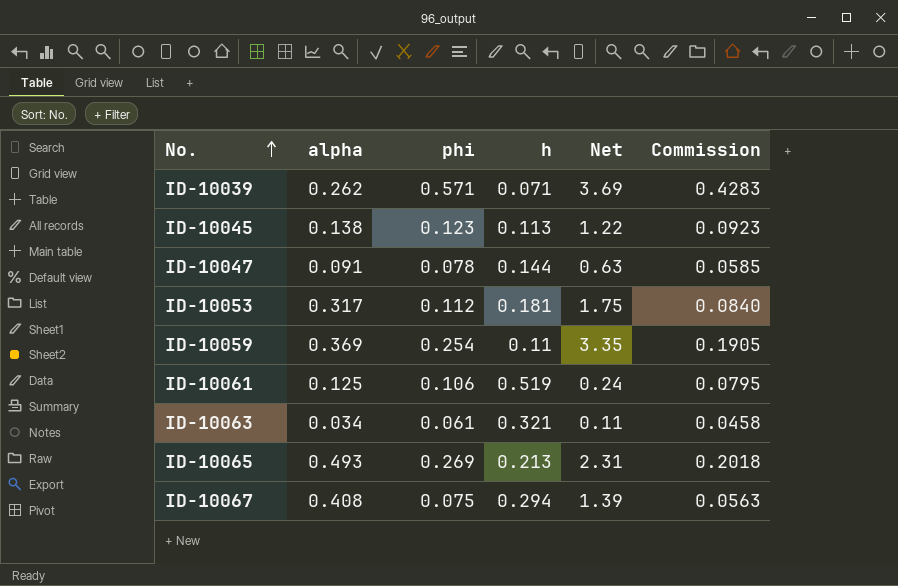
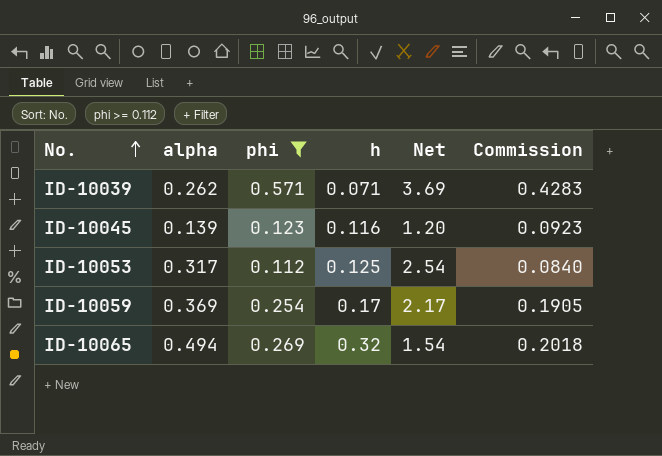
filter: none -> phi >= 0.112
ID-10045 | alpha: 0.138 -> 0.139
ID-10045 | h: 0.113 -> 0.116
ID-10045 | Net: 1.22 -> 1.20
ID-10053 | h: 0.181 -> 0.125
ID-10053 | Net: 1.75 -> 2.54
ID-10059 | h: 0.11 -> 0.17
ID-10059 | Net: 3.35 -> 2.17
ID-10065 | alpha: 0.493 -> 0.494
ID-10065 | h: 0.213 -> 0.32
ID-10065 | Net: 2.31 -> 1.54

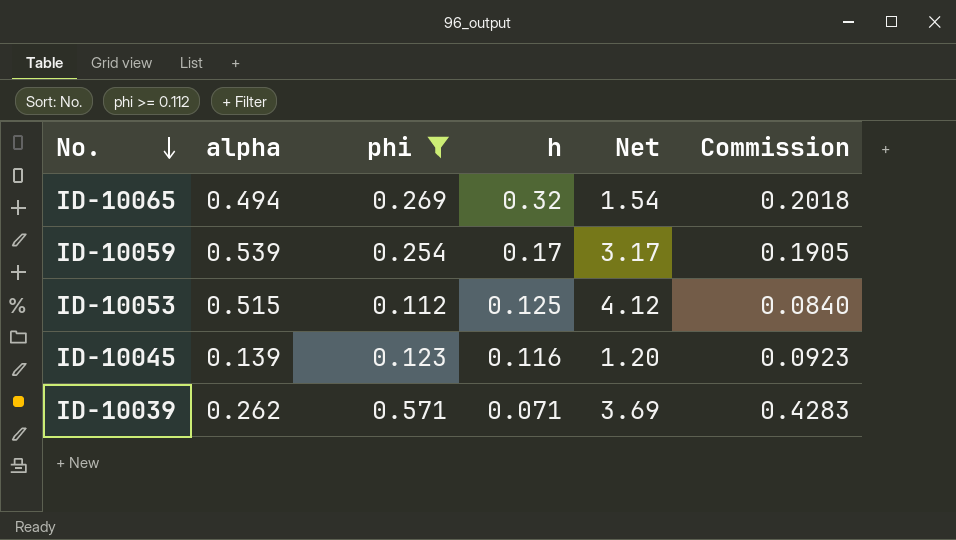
row order: No. ascending -> No. descending
ID-10059 | alpha: 0.369 -> 0.539
ID-10059 | Net: 2.17 -> 3.17
ID-10053 | alpha: 0.317 -> 0.515
ID-10053 | Net: 2.54 -> 4.12

